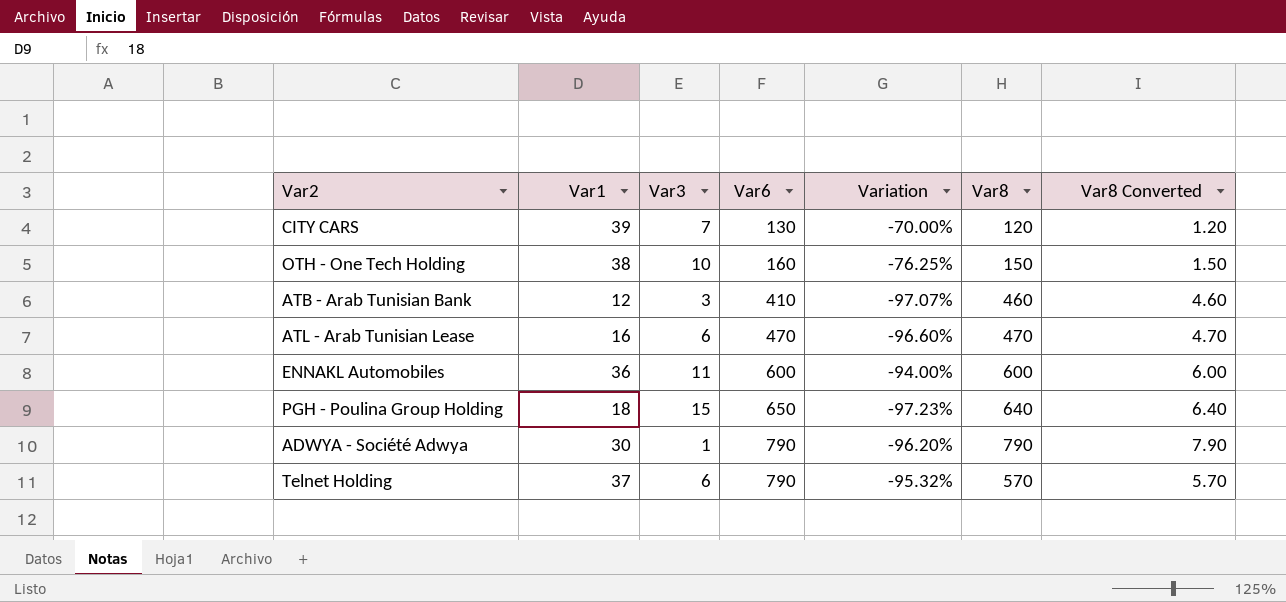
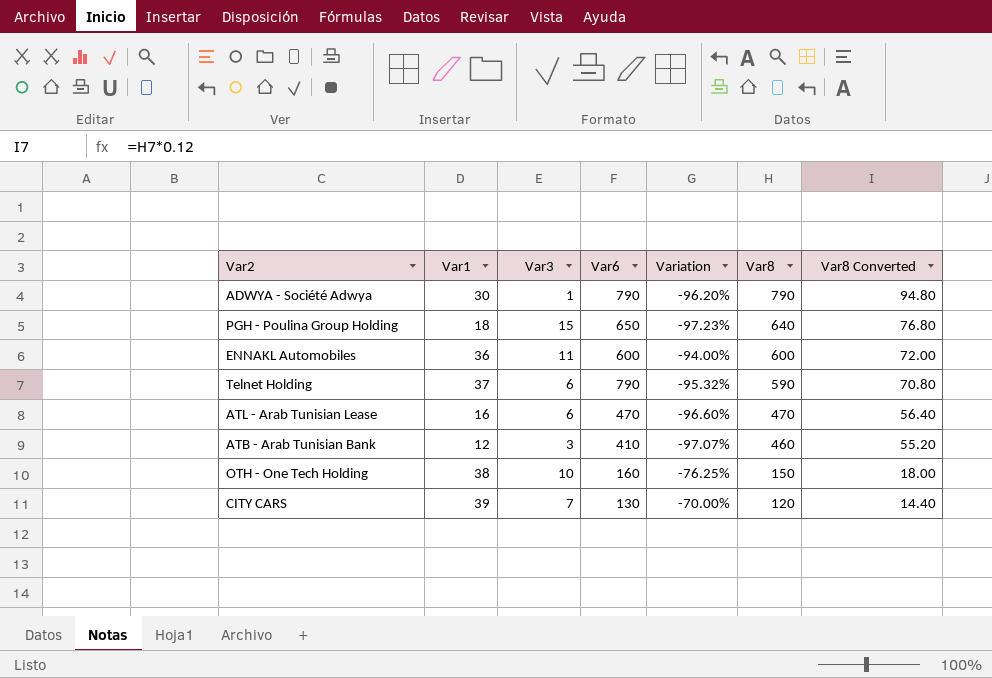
row order: Var6 ascending -> Var8 descending
column Var8 Converted | formula: [Var8] * 0.01 -> [Var8] * 0.12
Telnet Holding | Var8: 570 -> 590

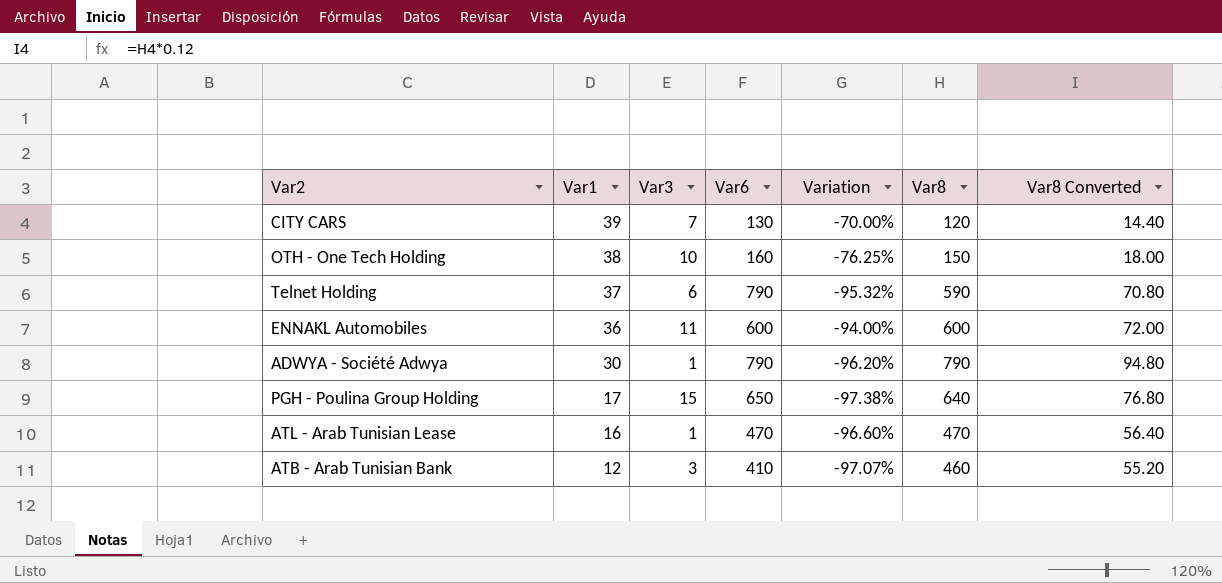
row order: Var8 descending -> Var1 descending
PGH - Poulina Group Holding | Var1: 18 -> 17
PGH - Poulina Group Holding | Variation: -97.23% -> -97.38%
ATL - Arab Tunisian Lease | Var3: 6 -> 1

